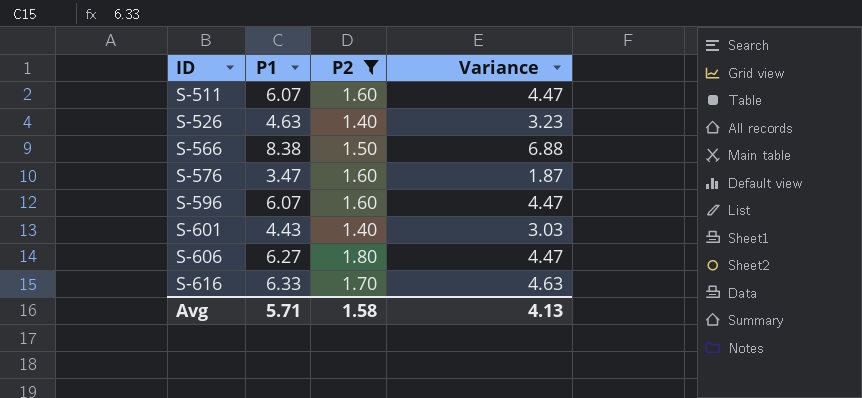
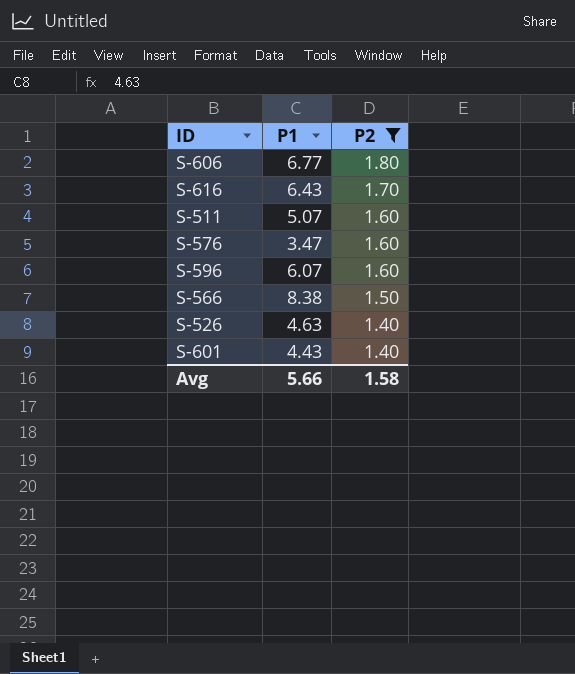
row order: ID ascending -> P2 descending
column Variance | formula: [P1] - [P2] -> none
S-606 | P1: 6.27 -> 6.77
S-616 | P1: 6.33 -> 6.43
S-511 | P1: 6.07 -> 5.07
Avg | P1: 5.71 -> 5.66

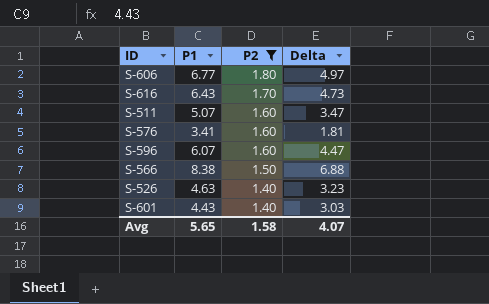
column Delta | formula: none -> [P1] - [P2]
S-576 | P1: 3.47 -> 3.41
Avg | P1: 5.66 -> 5.65

